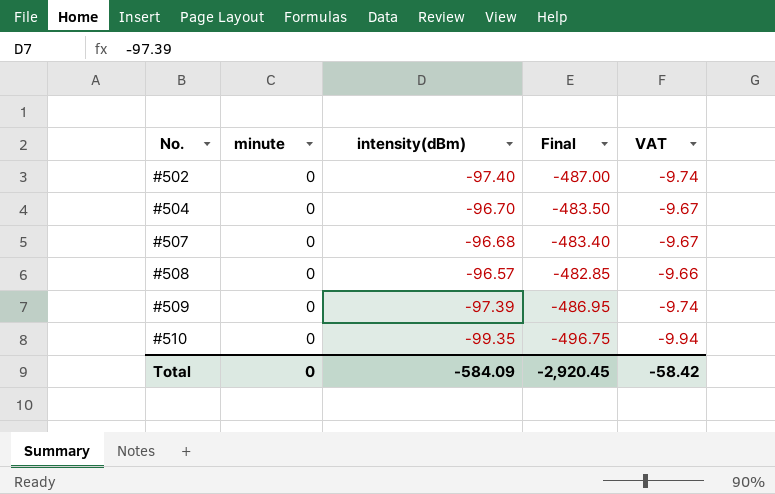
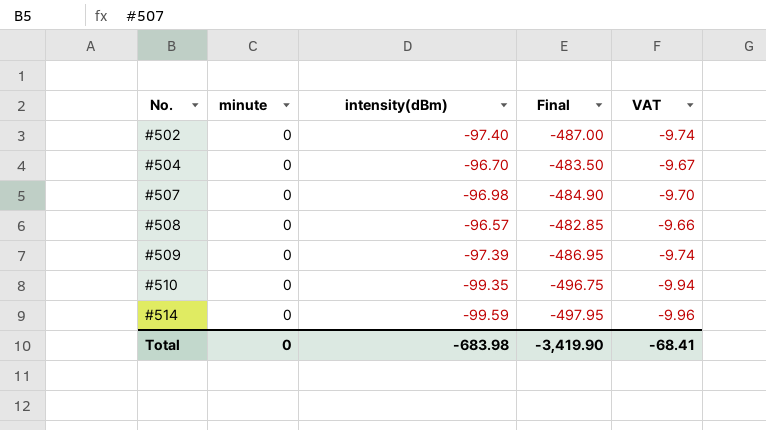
#507 | intensity(dBm): -96.68 -> -96.98
#507 | Final: -483.40 -> -484.90
#507 | VAT: -9.67 -> -9.70
row #514: none -> 0 | -99.59 | -497.95 | -9.96
Total | intensity(dBm): -584.09 -> -683.98
Total | Final: -2,920.45 -> -3,419.90
Total | VAT: -58.42 -> -68.41

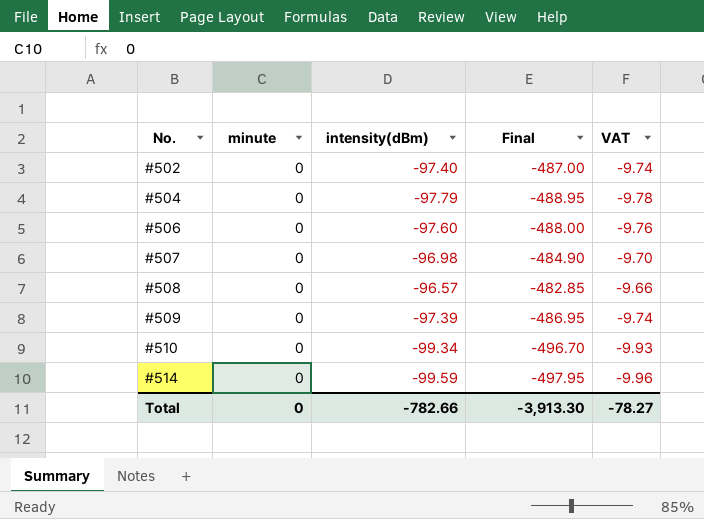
#504 | intensity(dBm): -96.70 -> -97.79
#504 | Final: -483.50 -> -488.95
#504 | VAT: -9.67 -> -9.78
row #506: none -> 0 | -97.60 | -488.00 | -9.76
#510 | intensity(dBm): -99.35 -> -99.34
#510 | Final: -496.75 -> -496.70
#510 | VAT: -9.94 -> -9.93
Total | intensity(dBm): -683.98 -> -782.66
Total | Final: -3,419.90 -> -3,913.30
Total | VAT: -68.41 -> -78.27

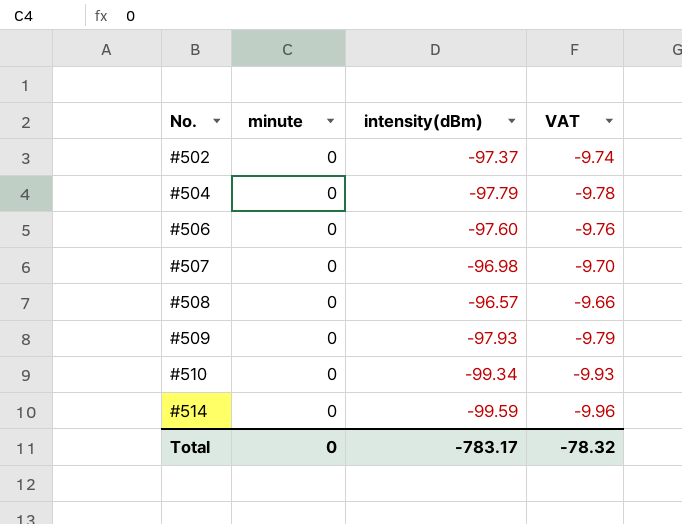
column Final | formula: [intensity(dBm)] * 5 -> none
#502 | intensity(dBm): -97.40 -> -97.37
#509 | intensity(dBm): -97.39 -> -97.93
#509 | VAT: -9.74 -> -9.79
Total | intensity(dBm): -782.66 -> -783.17
Total | VAT: -78.27 -> -78.32

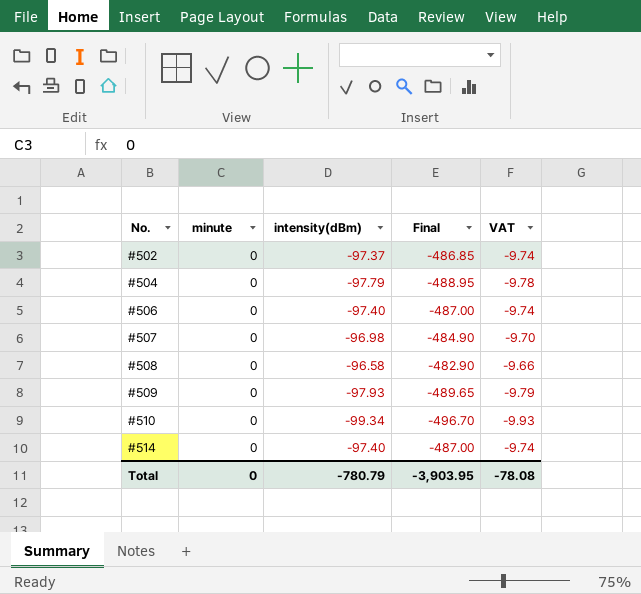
column Final | formula: none -> [intensity(dBm)] * 5
#506 | intensity(dBm): -97.60 -> -97.40
#506 | VAT: -9.76 -> -9.74
#508 | intensity(dBm): -96.57 -> -96.58
#514 | intensity(dBm): -99.59 -> -97.40
#514 | VAT: -9.96 -> -9.74
Total | intensity(dBm): -783.17 -> -780.79
Total | VAT: -78.32 -> -78.08

